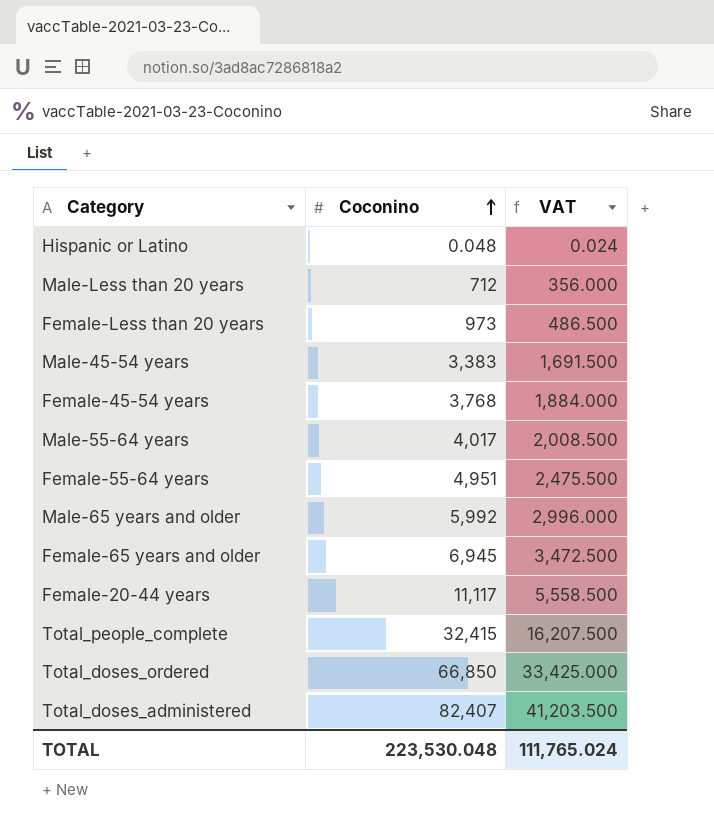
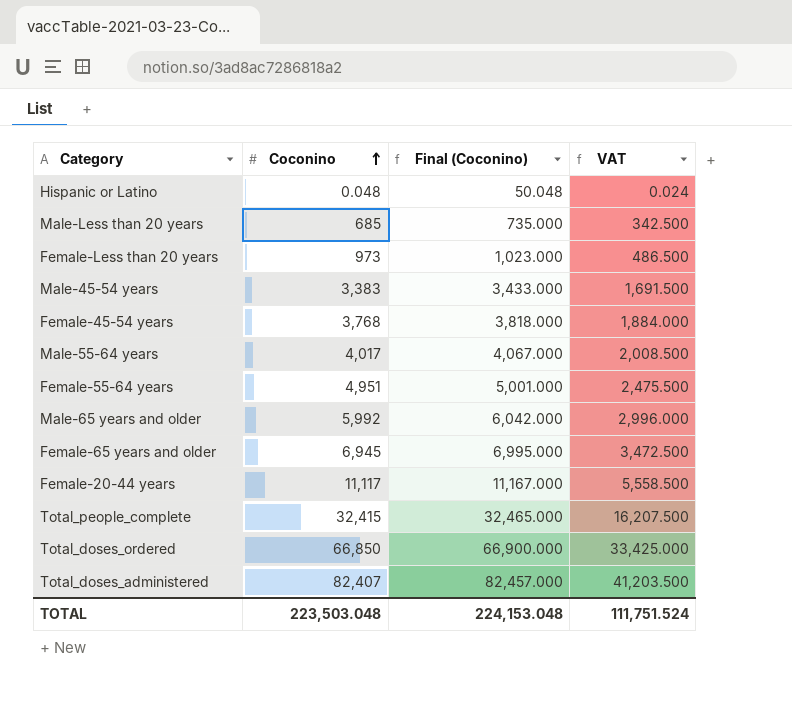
column Final (Coconino) | formula: none -> [Coconino] + 50
Male-Less than 20 years | Coconino: 712 -> 685
Male-Less than 20 years | VAT: 356.000 -> 342.500
TOTAL | Coconino: 223,530.048 -> 223,503.048
TOTAL | VAT: 111,765.024 -> 111,751.524

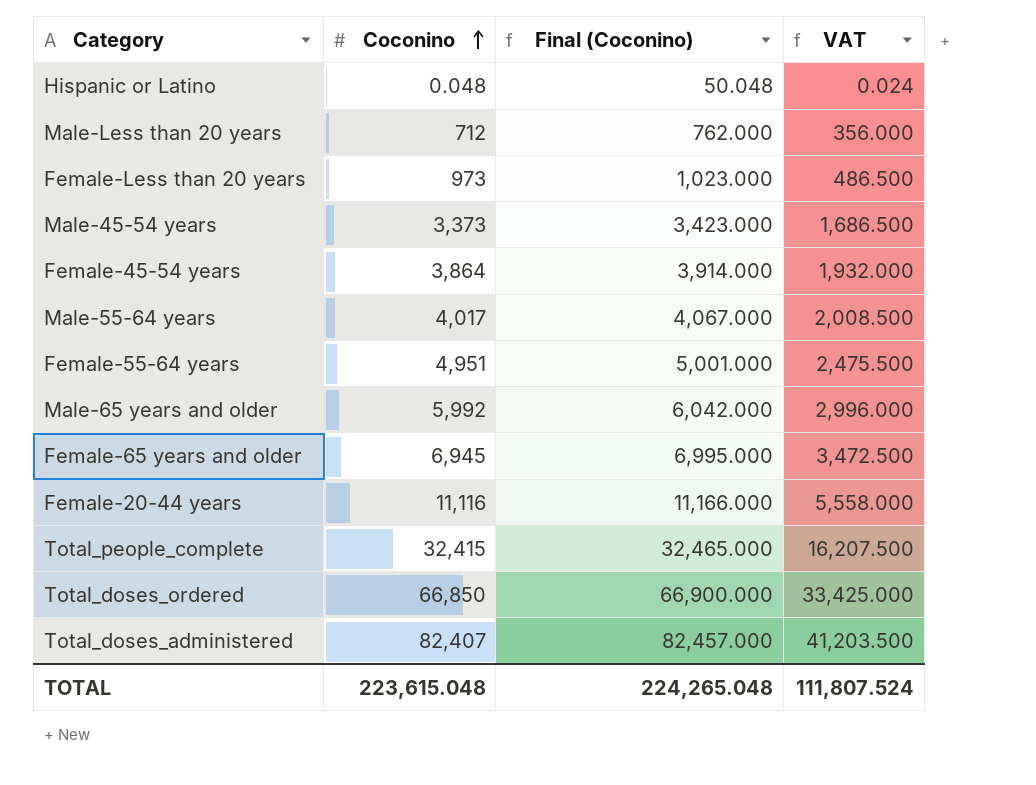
Male-Less than 20 years | Coconino: 685 -> 712
Male-Less than 20 years | Final (Coconino): 735.000 -> 762.000
Male-Less than 20 years | VAT: 342.500 -> 356.000
Male-45-54 years | Coconino: 3,383 -> 3,373
Male-45-54 years | Final (Coconino): 3,433.000 -> 3,423.000
Male-45-54 years | VAT: 1,691.500 -> 1,686.500
Female-45-54 years | Coconino: 3,768 -> 3,864
Female-45-54 years | Final (Coconino): 3,818.000 -> 3,914.000
Female-45-54 years | VAT: 1,884.000 -> 1,932.000
Female-20-44 years | Coconino: 11,117 -> 11,116
Female-20-44 years | Final (Coconino): 11,167.000 -> 11,166.000
Female-20-44 years | VAT: 5,558.500 -> 5,558.000
TOTAL | Coconino: 223,503.048 -> 223,615.048
TOTAL | Final (Coconino): 224,153.048 -> 224,265.048
TOTAL | VAT: 111,751.524 -> 111,807.524

